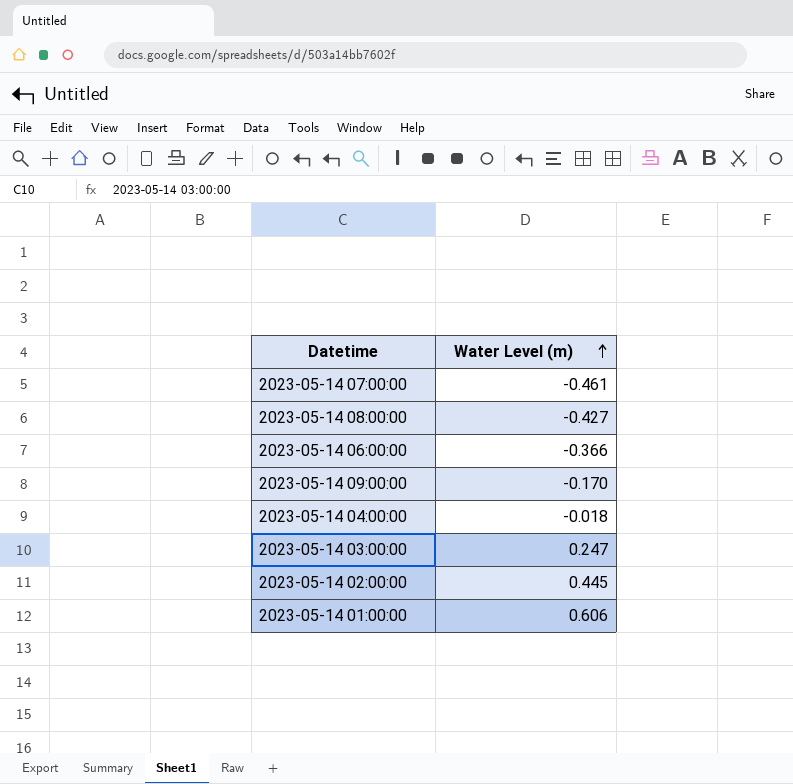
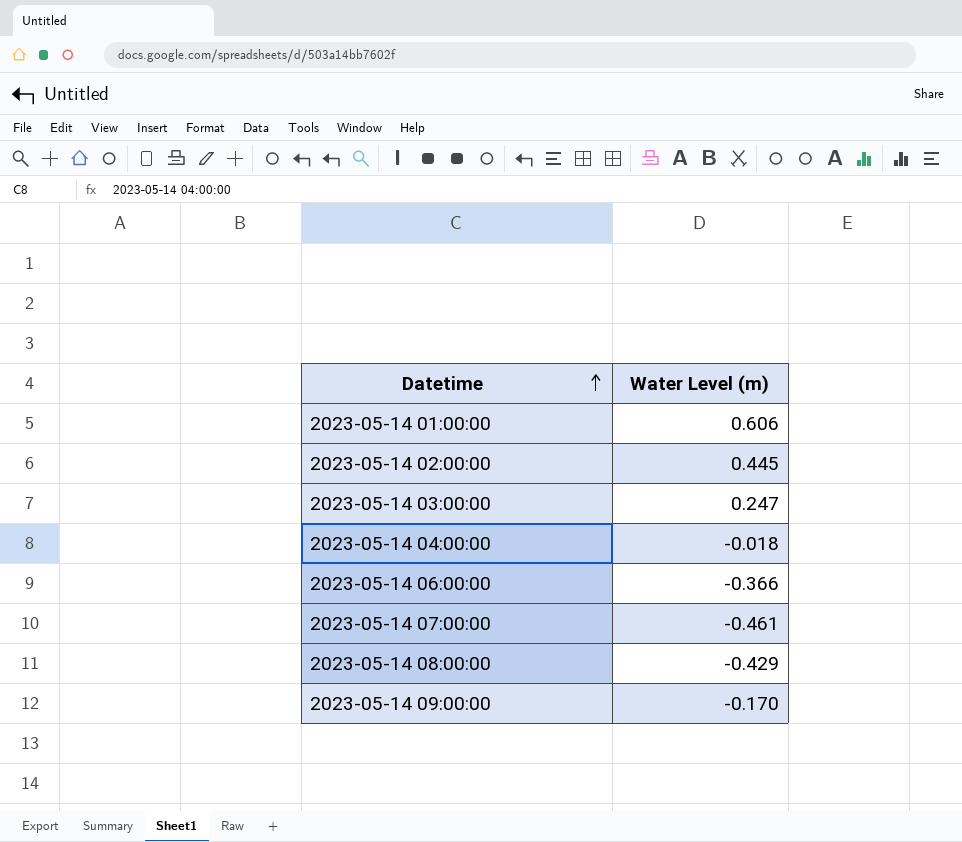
row order: Water Level (m) ascending -> Datetime ascending
2023-05-14 08:00:00 | Water Level (m): -0.427 -> -0.429

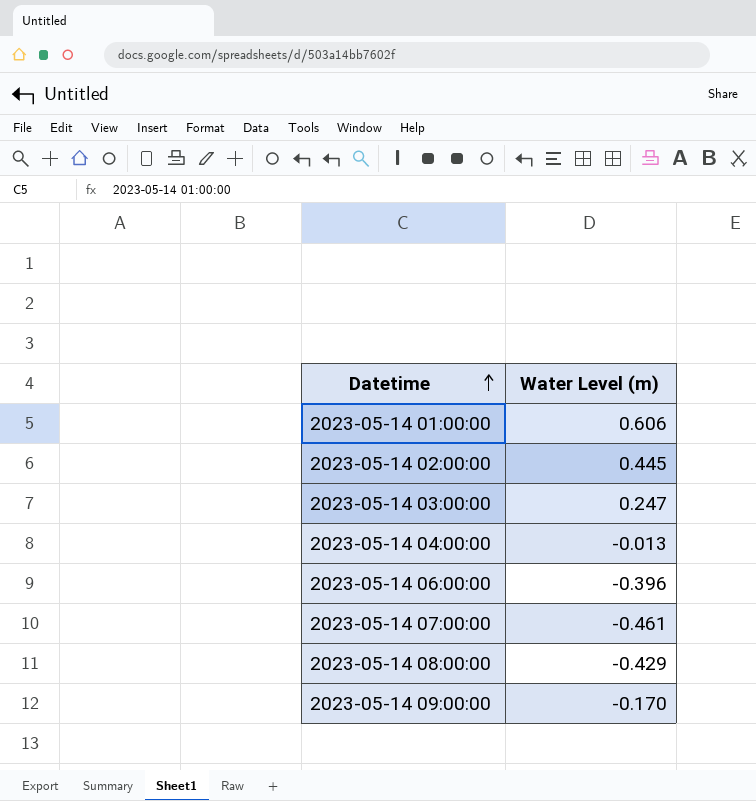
2023-05-14 04:00:00 | Water Level (m): -0.018 -> -0.013
2023-05-14 06:00:00 | Water Level (m): -0.366 -> -0.396

